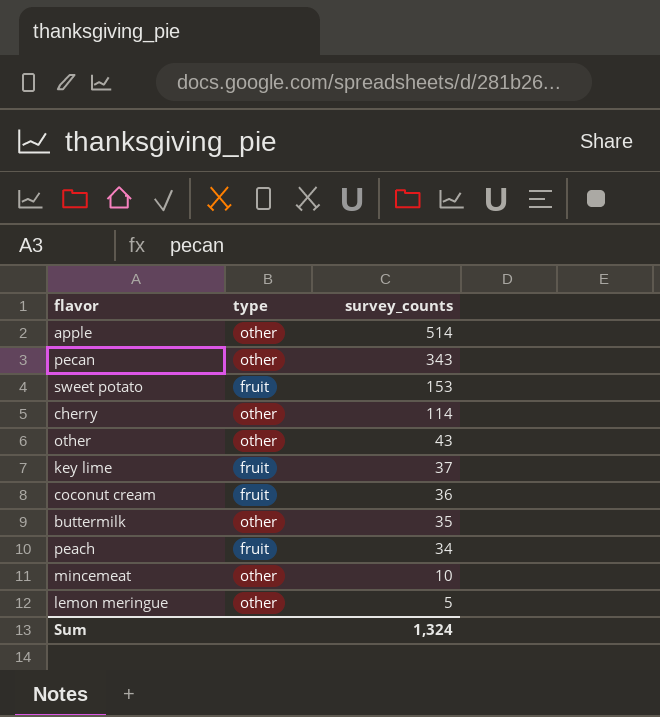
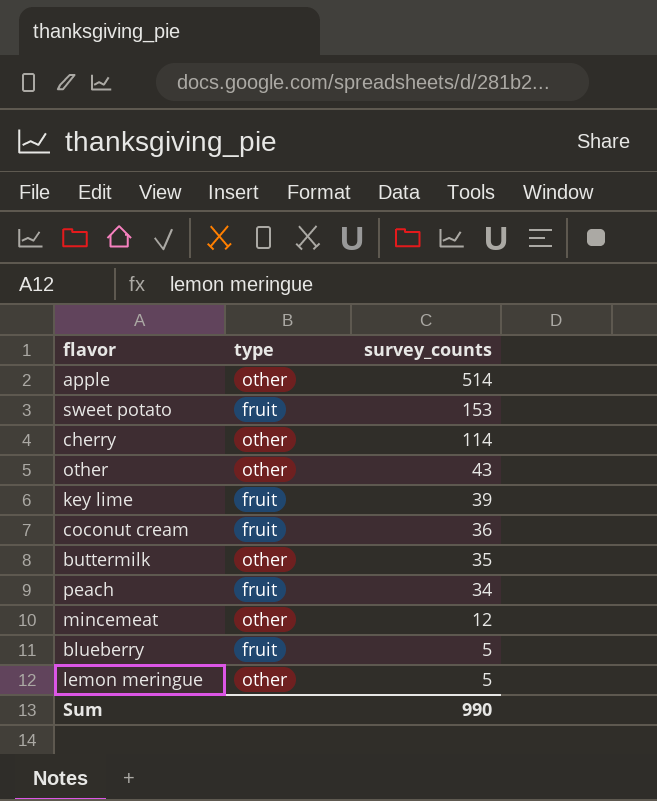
row pecan: other | 343 -> none
key lime | survey_counts: 37 -> 39
mincemeat | survey_counts: 10 -> 12
row blueberry: none -> fruit | 5
Sum | survey_counts: 1,324 -> 990

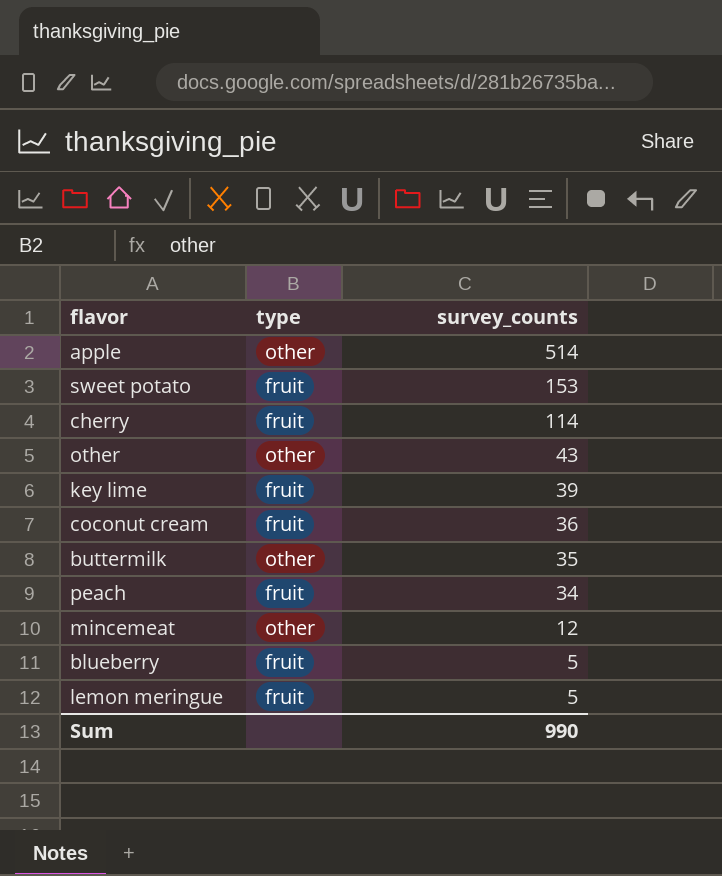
cherry | type: other -> fruit
lemon meringue | type: other -> fruit

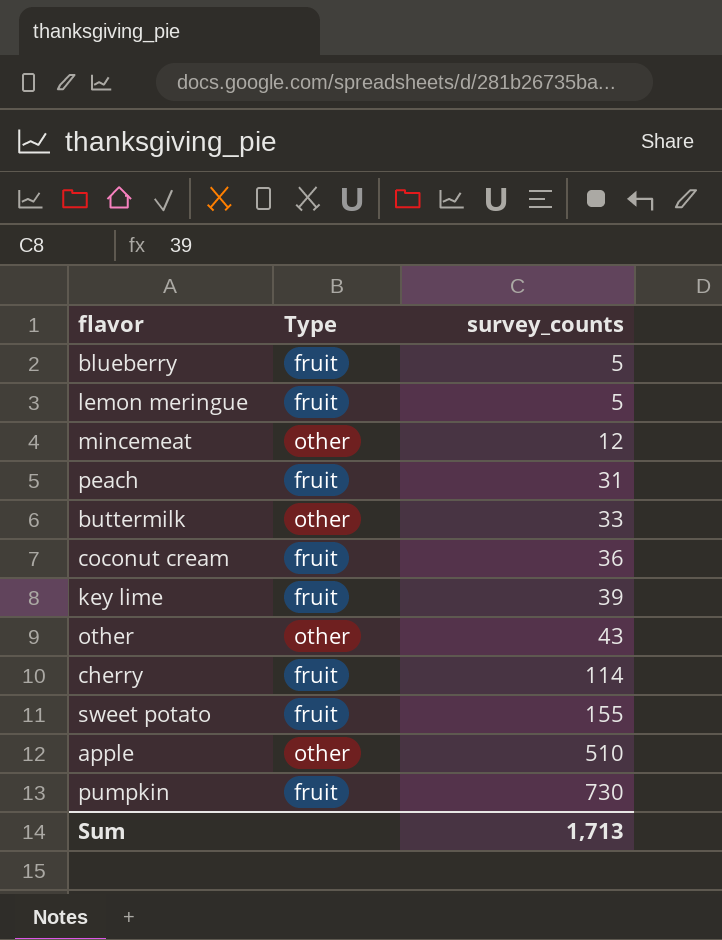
row order: survey_counts descending -> survey_counts ascending
column name: type -> Type
peach | survey_counts: 34 -> 31
buttermilk | survey_counts: 35 -> 33
sweet potato | survey_counts: 153 -> 155
apple | survey_counts: 514 -> 510
row pumpkin: none -> fruit | 730
Sum | survey_counts: 990 -> 1,713

